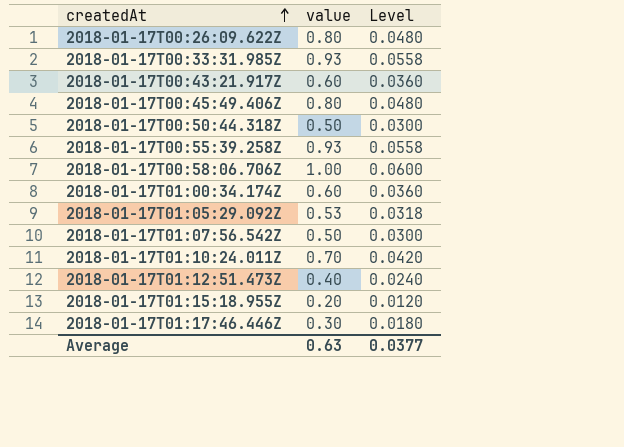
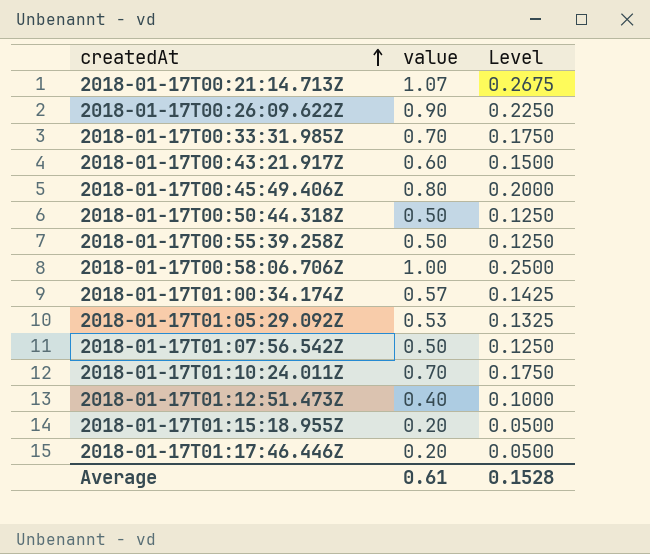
column Level | formula: [value] * 0.06 -> [value] * 0.25
row 2018-01-17T00:21:14.713Z: none -> 1.07 | 0.2675
2018-01-17T00:26:09.622Z | value: 0.80 -> 0.90
2018-01-17T00:33:31.985Z | value: 0.93 -> 0.70
2018-01-17T00:55:39.258Z | value: 0.93 -> 0.50
2018-01-17T01:00:34.174Z | value: 0.60 -> 0.57
2018-01-17T01:17:46.446Z | value: 0.30 -> 0.20
Average | value: 0.63 -> 0.61
Average | Level: 0.0377 -> 0.1528

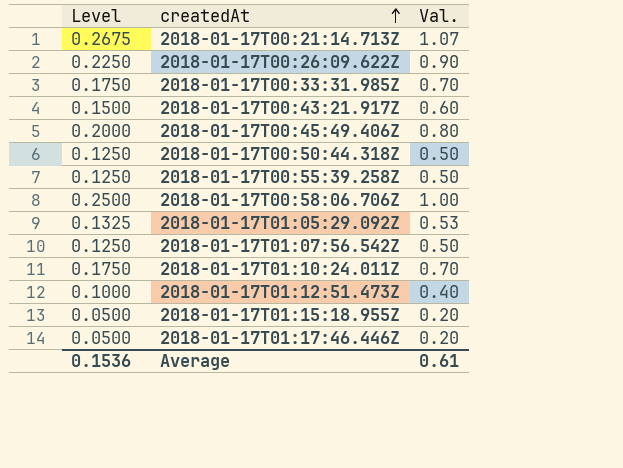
column Level | position: 3 -> 1
column name: value -> Val.
row 2018-01-17T01:00:34.174Z: 0.57 | 0.1425 -> none
Average | Level: 0.1528 -> 0.1536

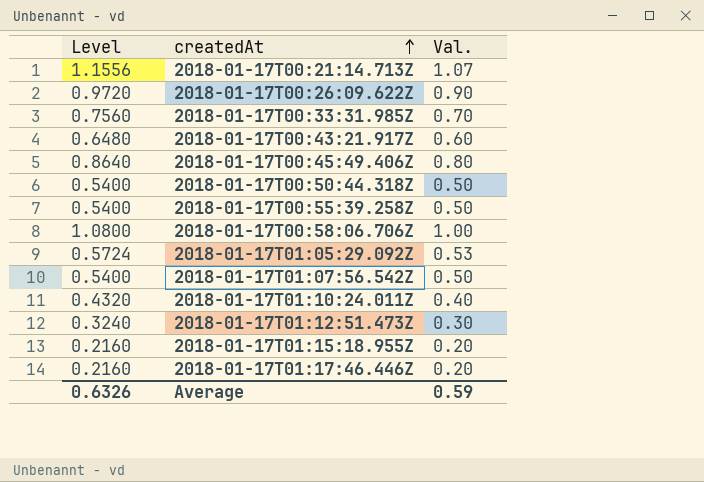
column Level | formula: [Val.] * 0.25 -> [Val.] * 1.08
2018-01-17T01:10:24.011Z | Val.: 0.70 -> 0.40
2018-01-17T01:12:51.473Z | Val.: 0.40 -> 0.30
Average | Level: 0.1536 -> 0.6326
Average | Val.: 0.61 -> 0.59

